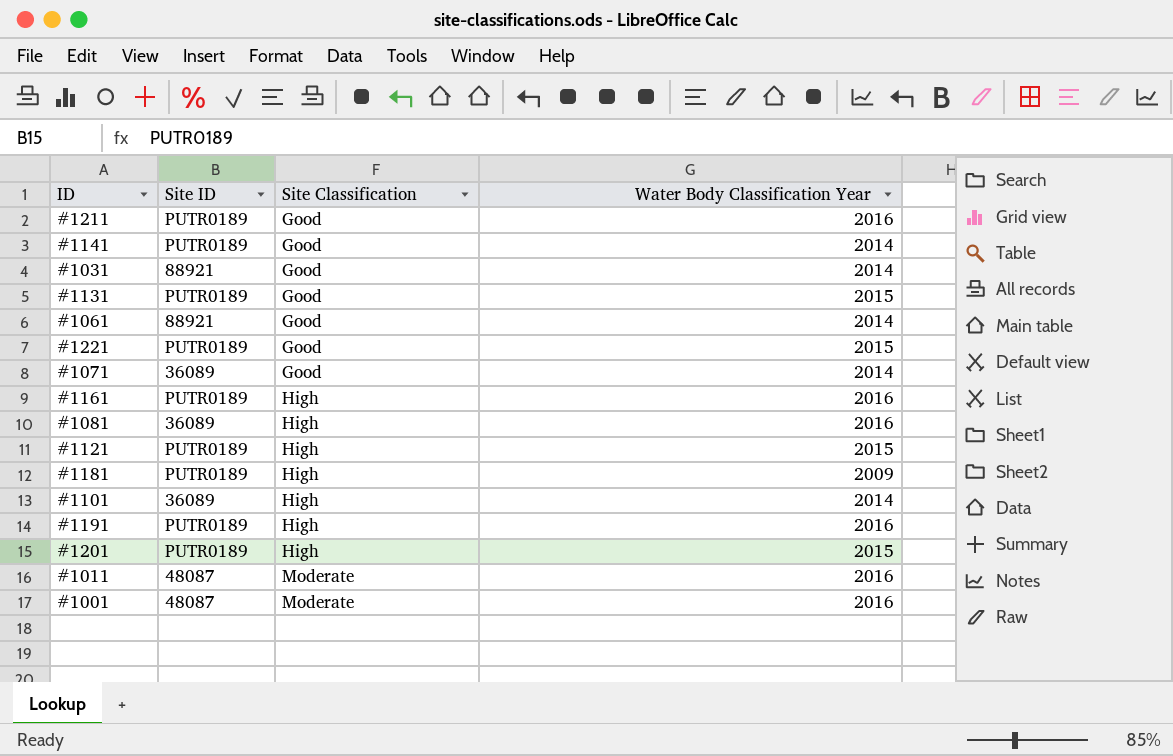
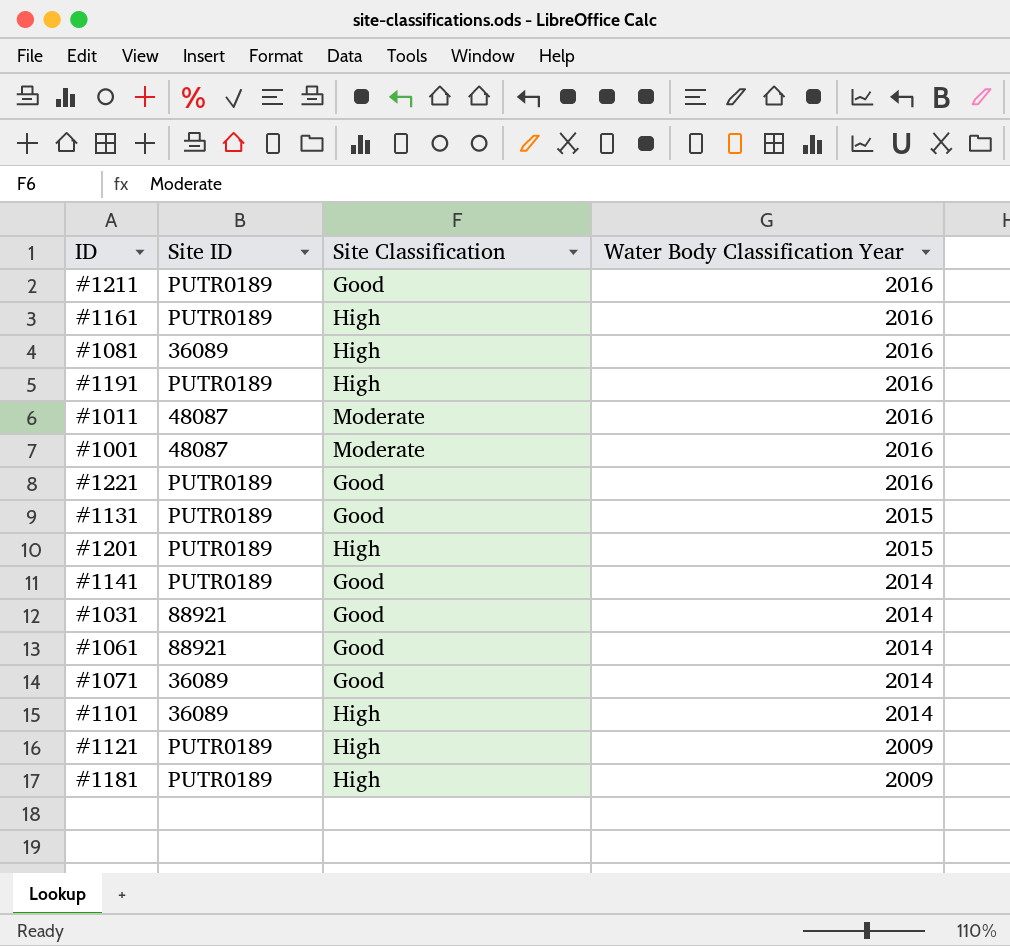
row order: Site Classification ascending -> Water Body Classification Year descending
#1221 | Water Body Classification Year: 2015 -> 2016
#1121 | Water Body Classification Year: 2015 -> 2009

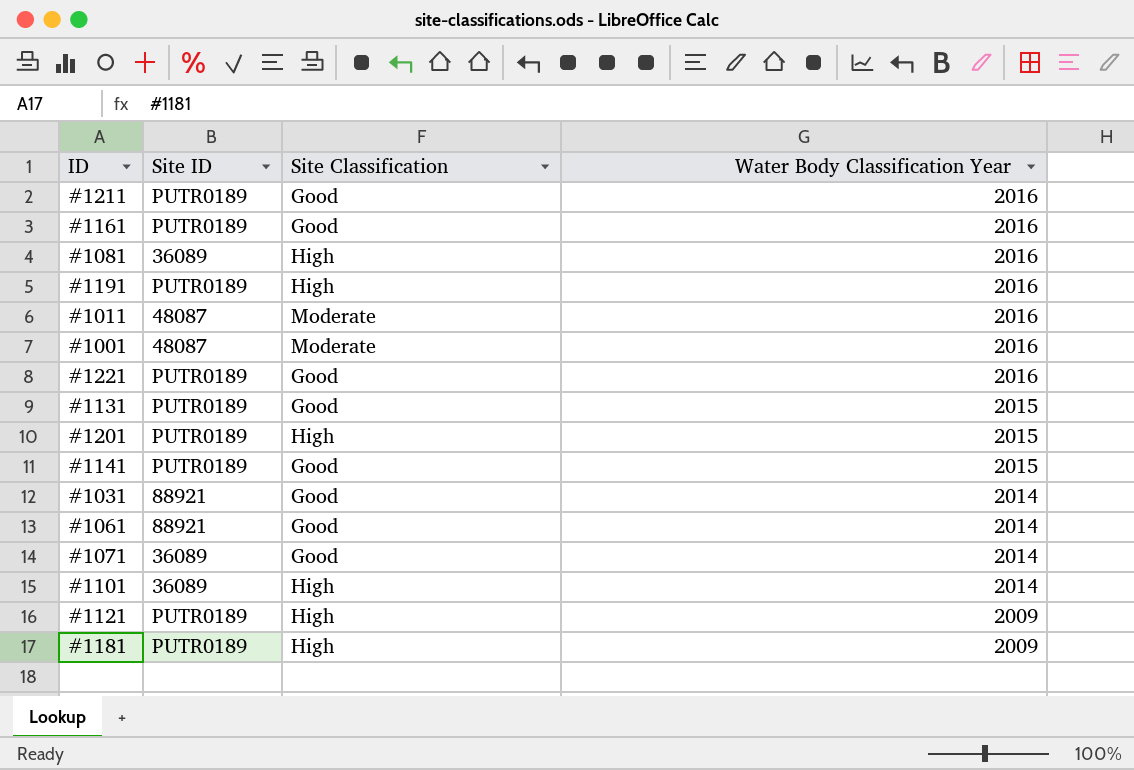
#1161 | Site Classification: High -> Good
#1141 | Water Body Classification Year: 2014 -> 2015

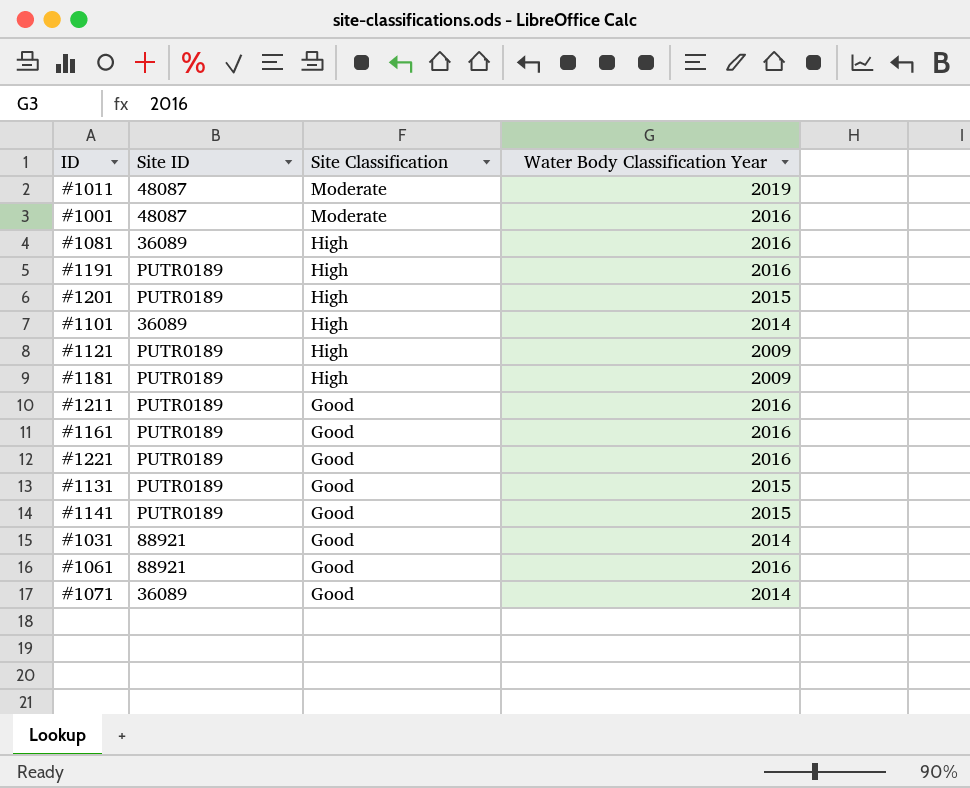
row order: Water Body Classification Year descending -> Site Classification descending
#1011 | Water Body Classification Year: 2016 -> 2019
#1061 | Water Body Classification Year: 2014 -> 2016

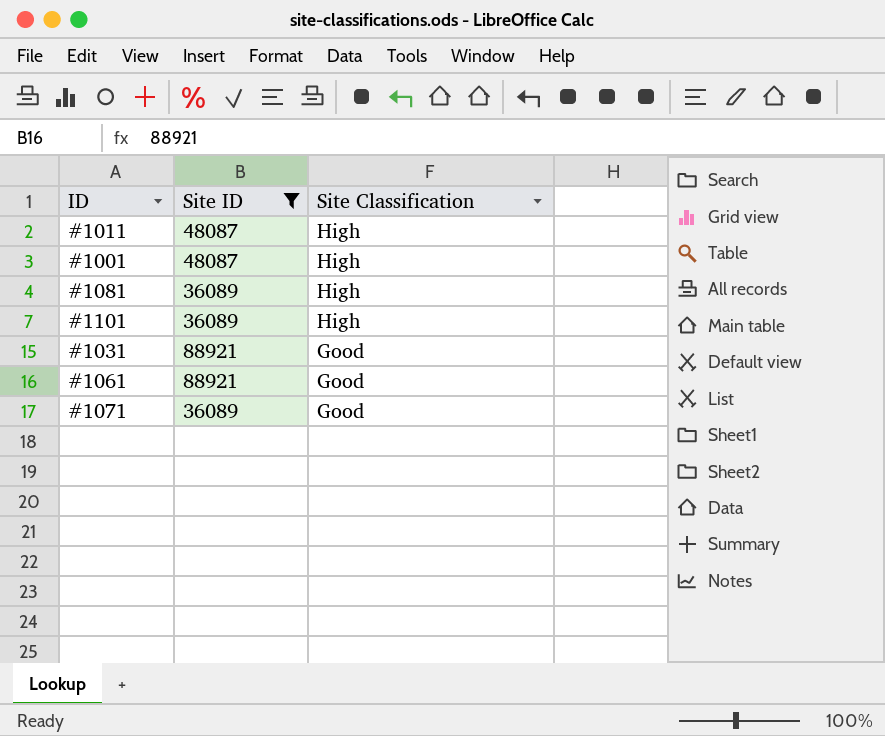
filter: none -> Site ID != PUTR0189
column Water Body Classification Year | position: 4 -> none
#1011 | Site Classification: Moderate -> High
#1001 | Site Classification: Moderate -> High

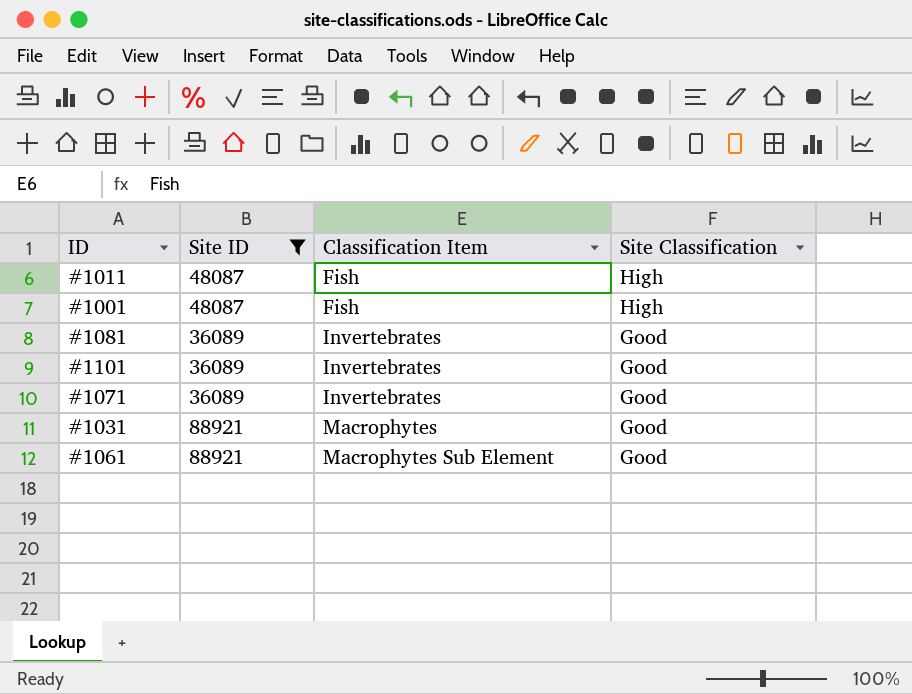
row order: Site Classification descending -> Classification Item ascending
column Classification Item | position: none -> 3
#1081 | Site Classification: High -> Good
#1101 | Site Classification: High -> Good

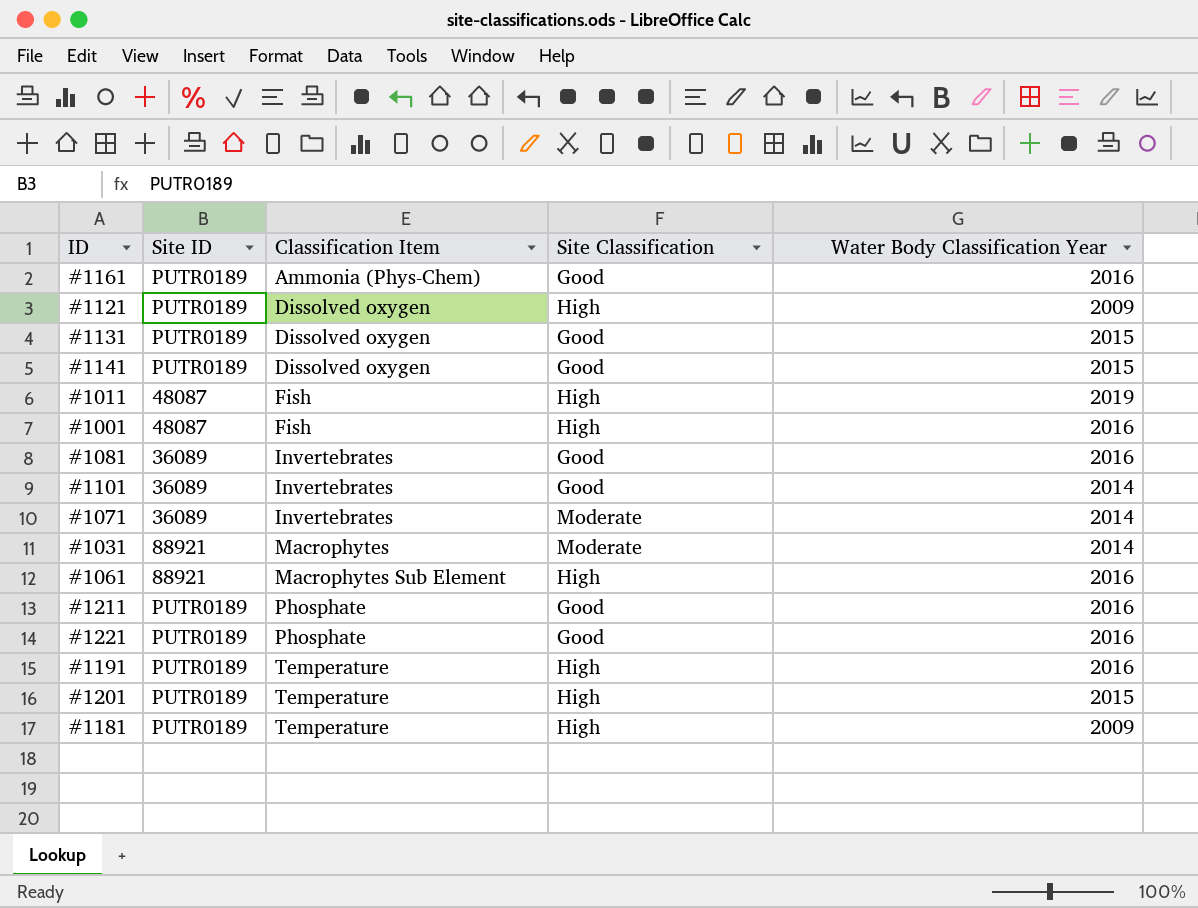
filter: Site ID != PUTR0189 -> none
column Water Body Classification Year | position: none -> 5
#1071 | Site Classification: Good -> Moderate
#1031 | Site Classification: Good -> Moderate
#1061 | Site Classification: Good -> High

